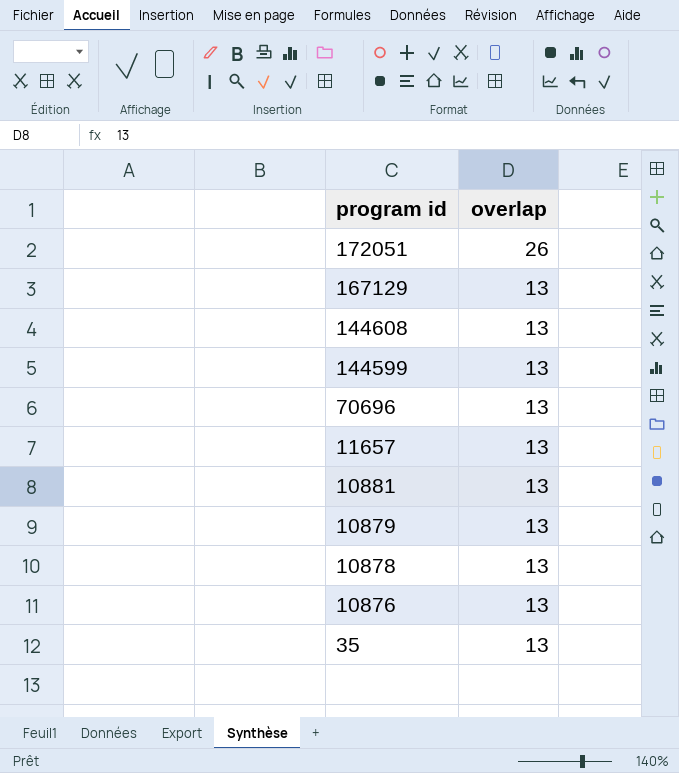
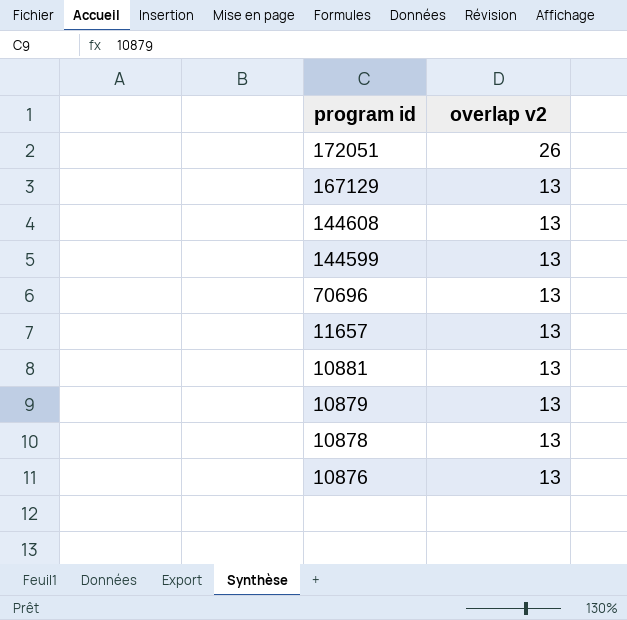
column name: overlap -> overlap v2
row 35: 13 -> none

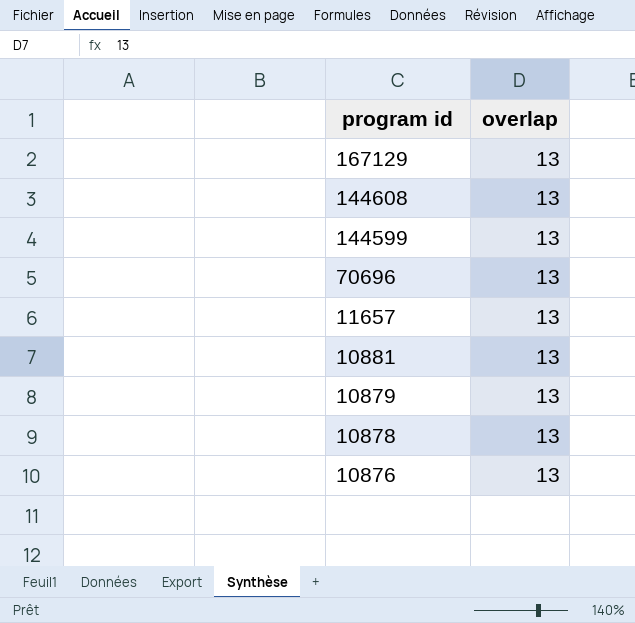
column name: overlap v2 -> overlap
row 172051: 26 -> none

